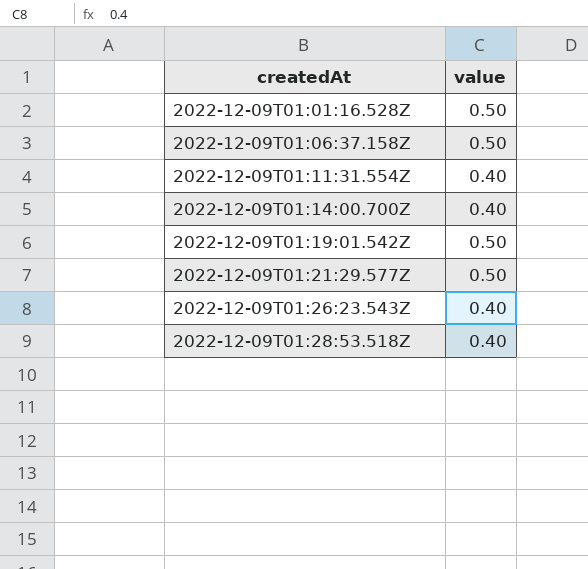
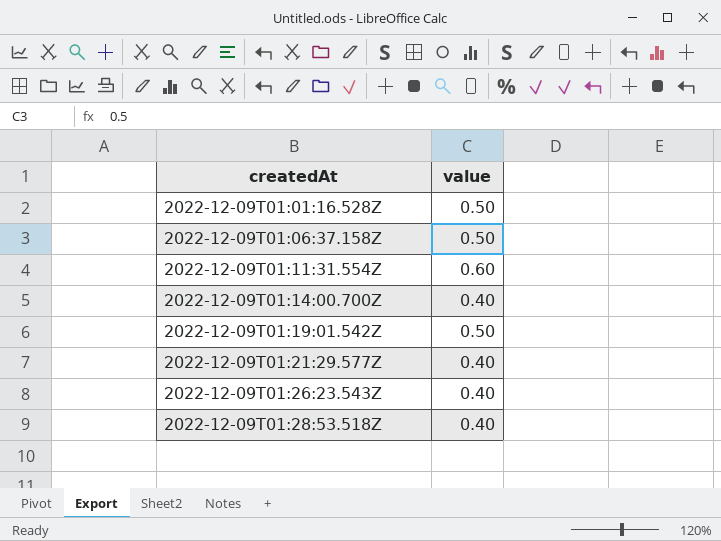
2022-12-09T01:11:31.554Z | value: 0.40 -> 0.60
2022-12-09T01:21:29.577Z | value: 0.50 -> 0.40

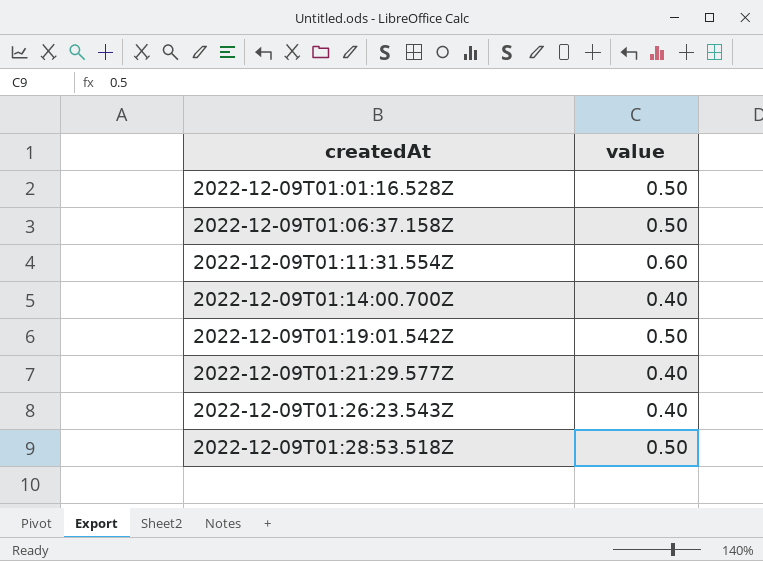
2022-12-09T01:28:53.518Z | value: 0.40 -> 0.50

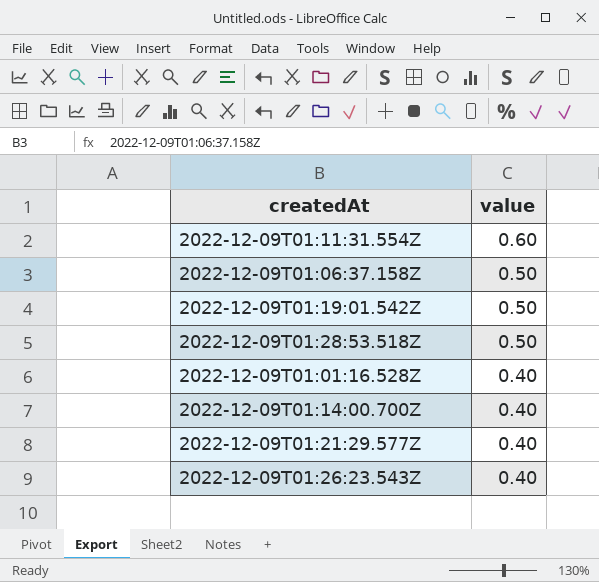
row order: createdAt ascending -> value descending
2022-12-09T01:01:16.528Z | value: 0.50 -> 0.40

